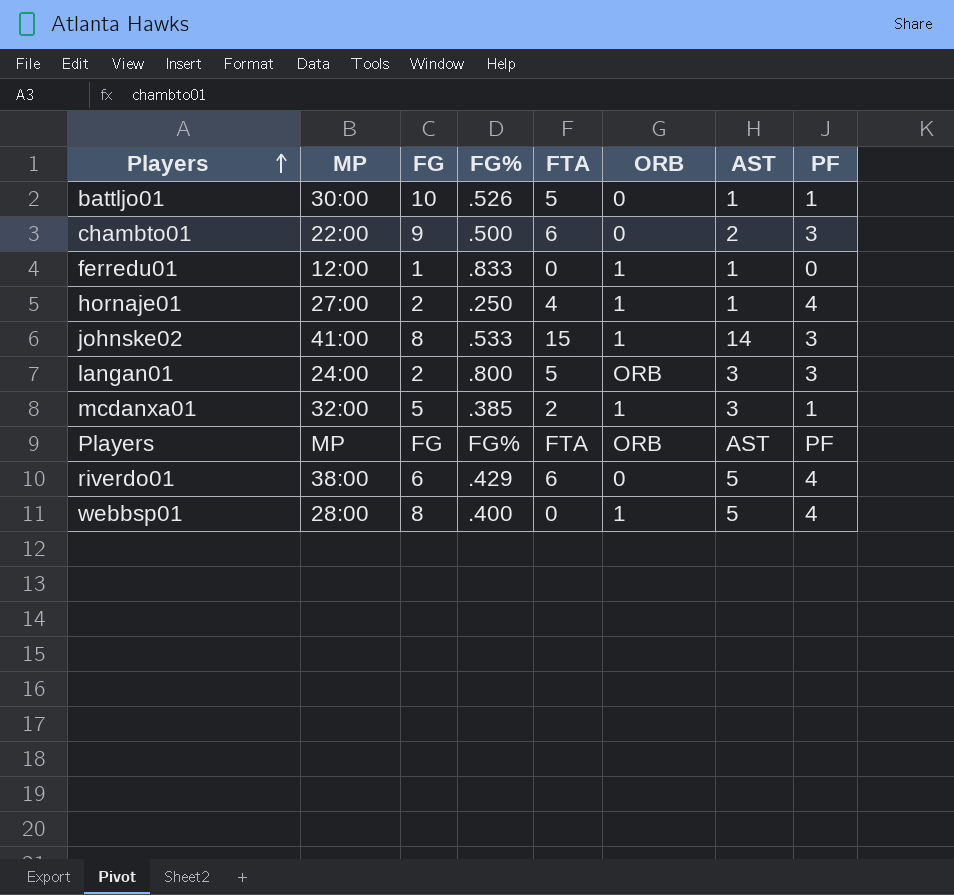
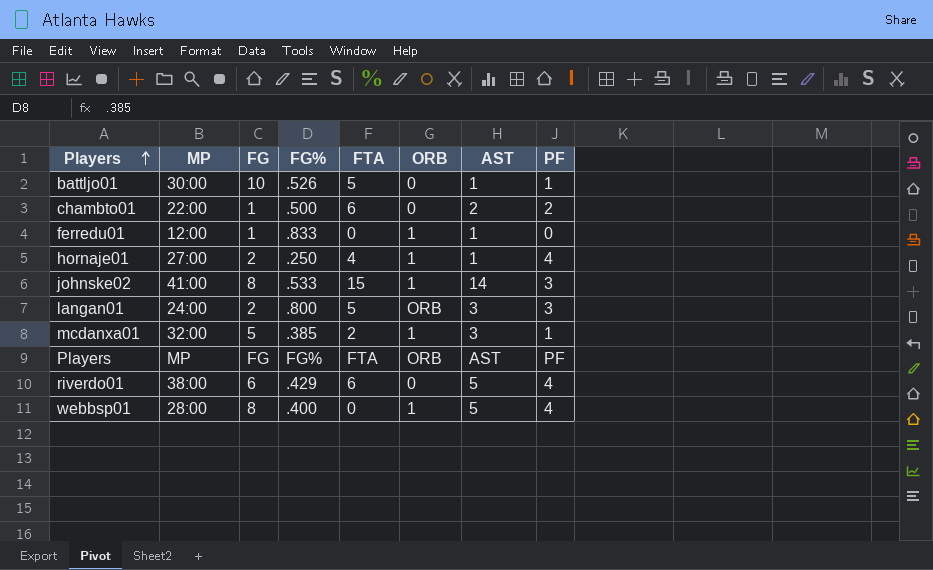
chambto01 | FG: 9 -> 1
chambto01 | PF: 3 -> 2

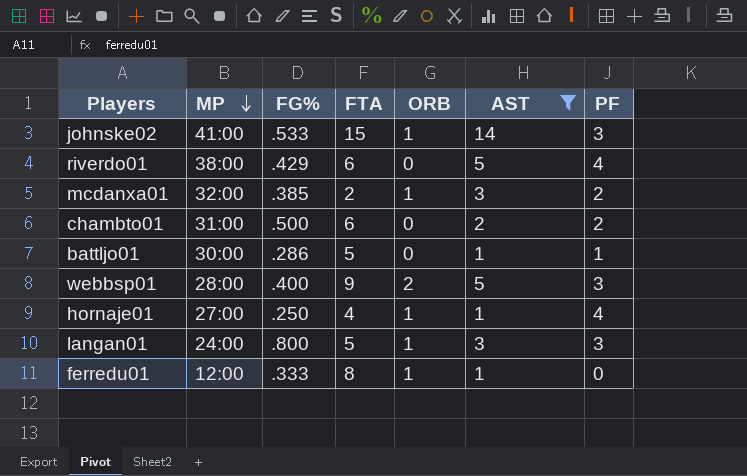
filter: none -> AST != AST
row order: Players ascending -> MP descending
column FG | position: 3 -> none
mcdanxa01 | PF: 1 -> 2
chambto01 | MP: 22:00 -> 31:00
battljo01 | FG%: .526 -> .286
webbsp01 | FTA: 0 -> 9
webbsp01 | ORB: 1 -> 2
webbsp01 | PF: 4 -> 3
langan01 | ORB: ORB -> 1
ferredu01 | FG%: .833 -> .333
ferredu01 | FTA: 0 -> 8

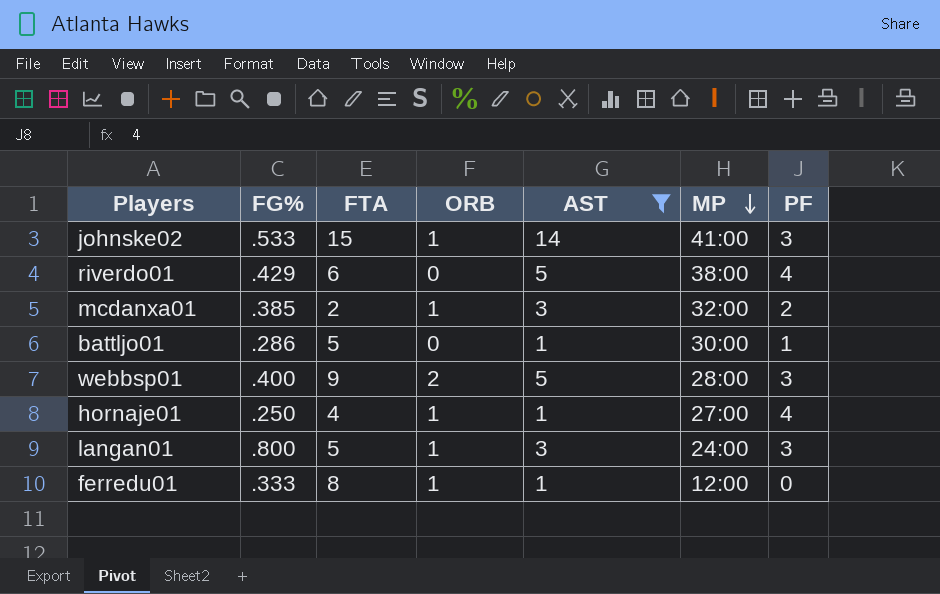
column MP | position: 2 -> 6
row chambto01: 31:00 | .500 | 6 | 0 | 2 | 2 -> none

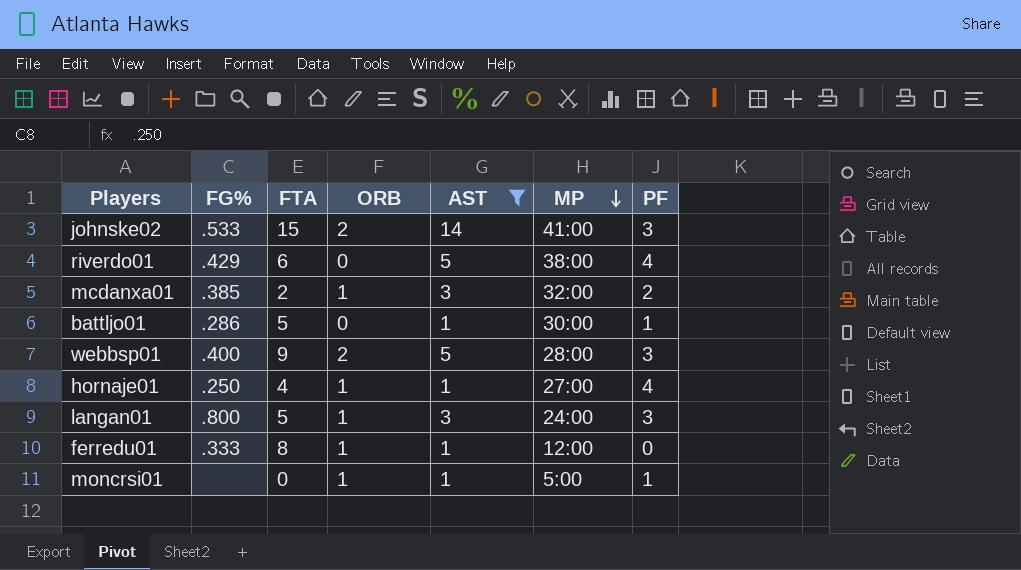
johnske02 | ORB: 1 -> 2
row moncrsi01: none -> none | 0 | 1 | 1 | 5:00 | 1

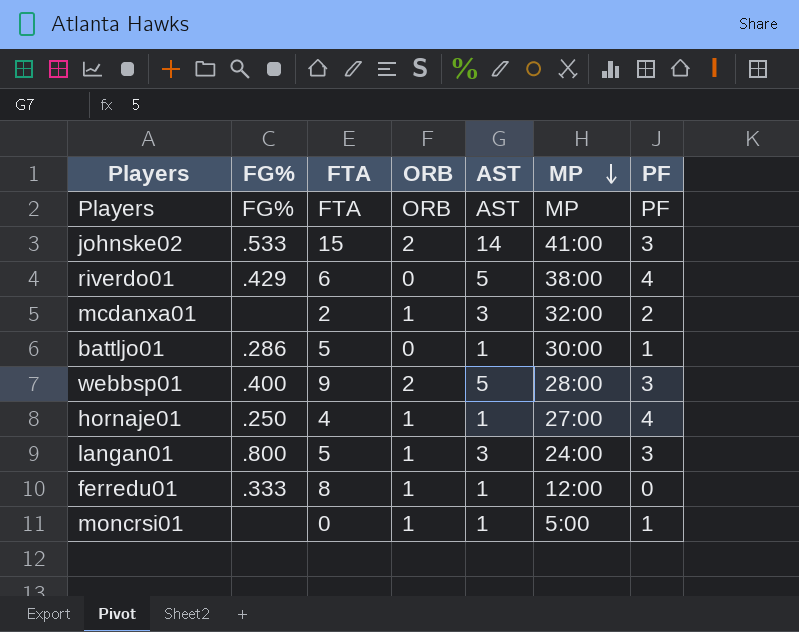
filter: AST != AST -> none
mcdanxa01 | FG%: .385 -> none

